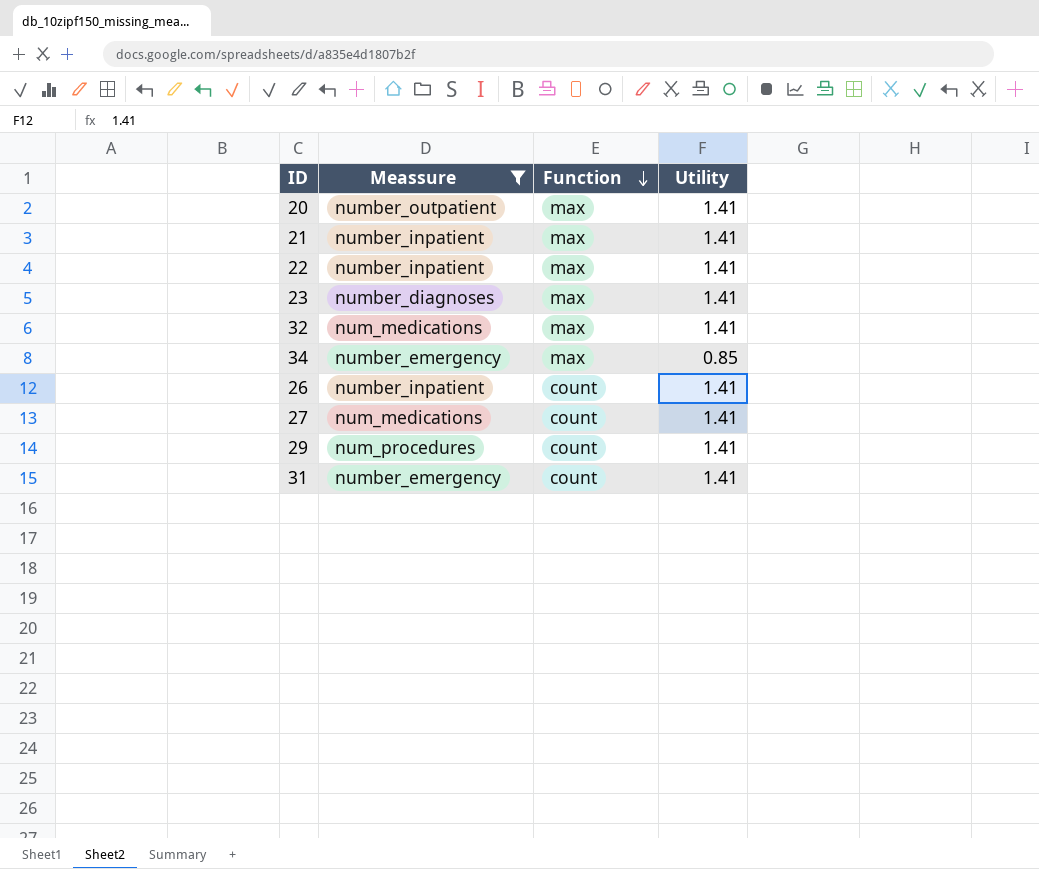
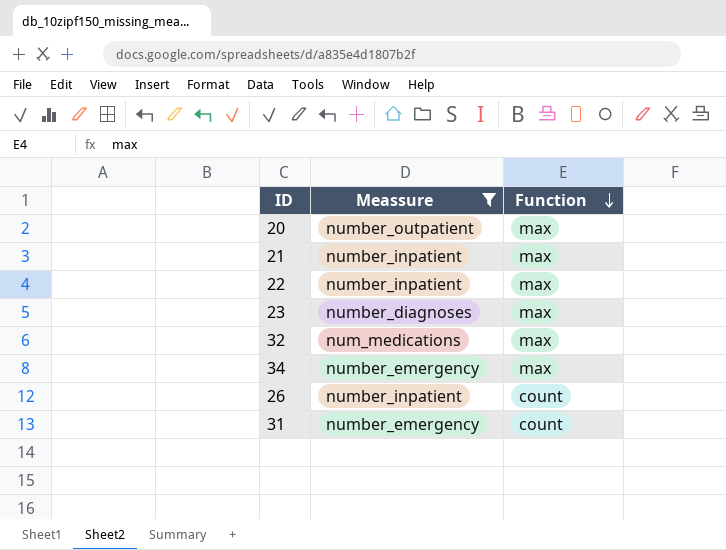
column Utility | position: 4 -> none
row 27: num_medications | count | 1.41 -> none
row 29: num_procedures | count | 1.41 -> none

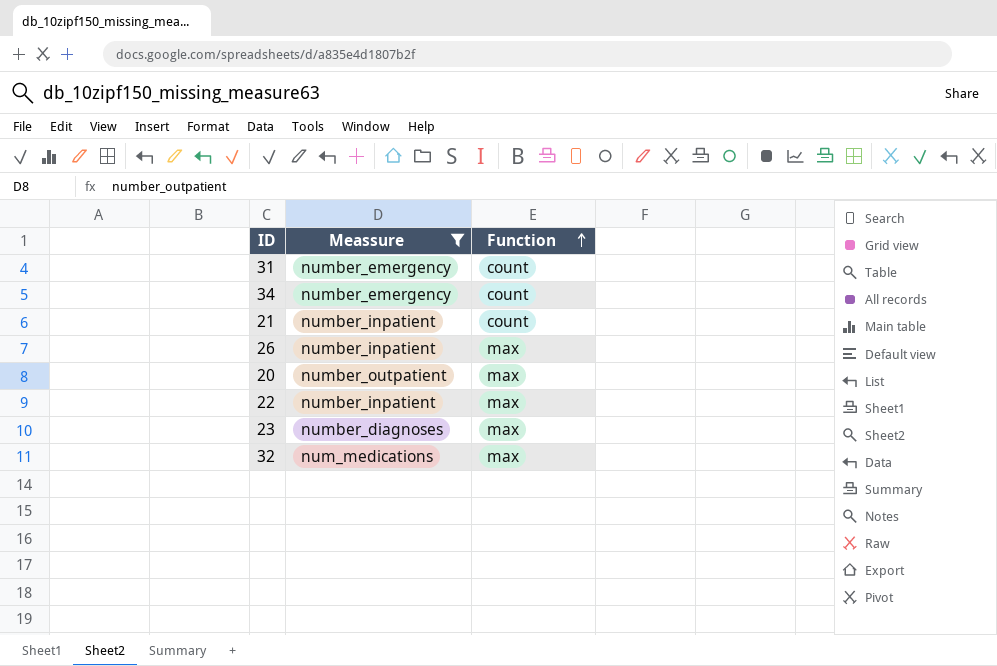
row order: Function descending -> Function ascending
34 | Function: max -> count
21 | Function: max -> count
26 | Function: count -> max

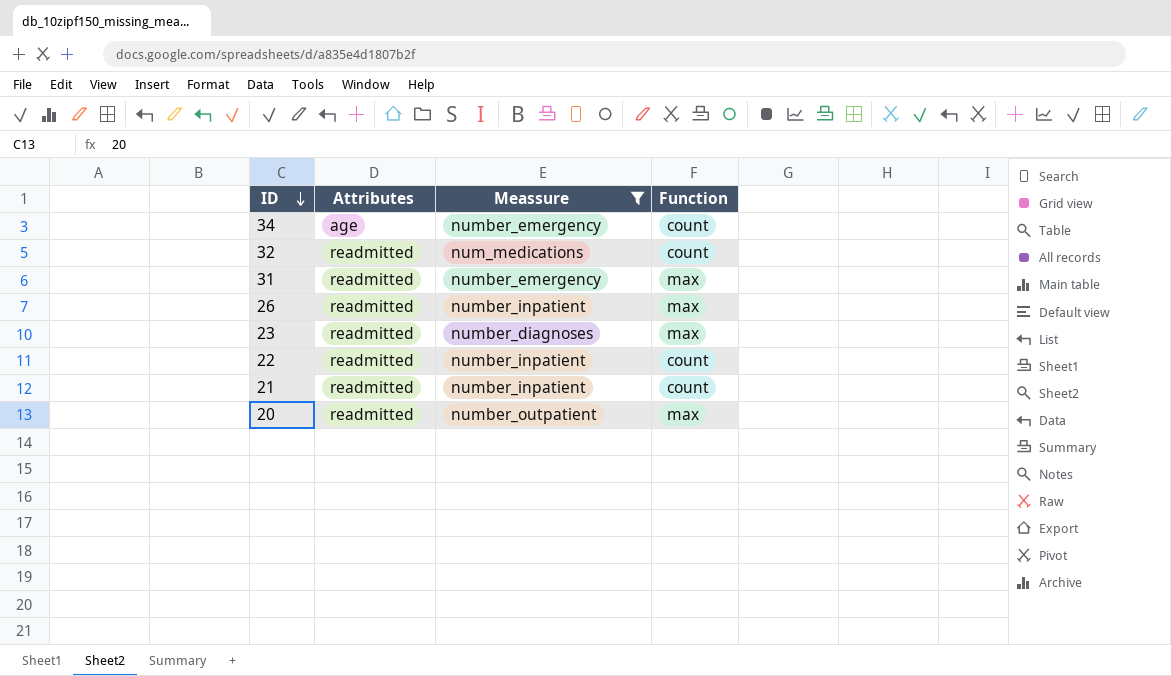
row order: Function ascending -> ID descending
column Attributes | position: none -> 2
32 | Function: max -> count
31 | Function: count -> max
22 | Function: max -> count

